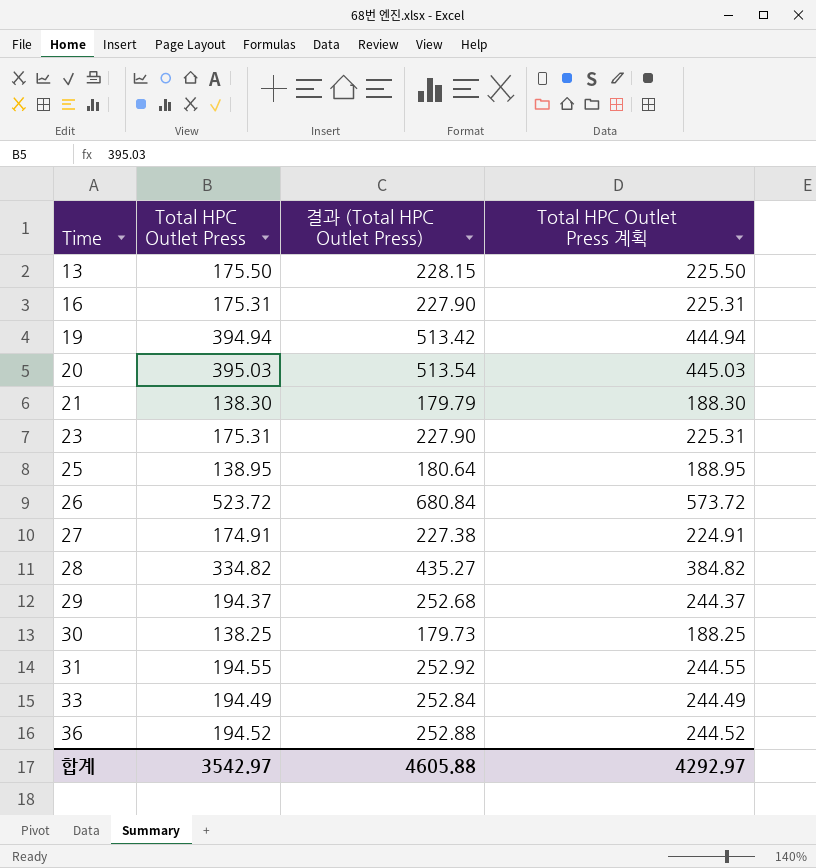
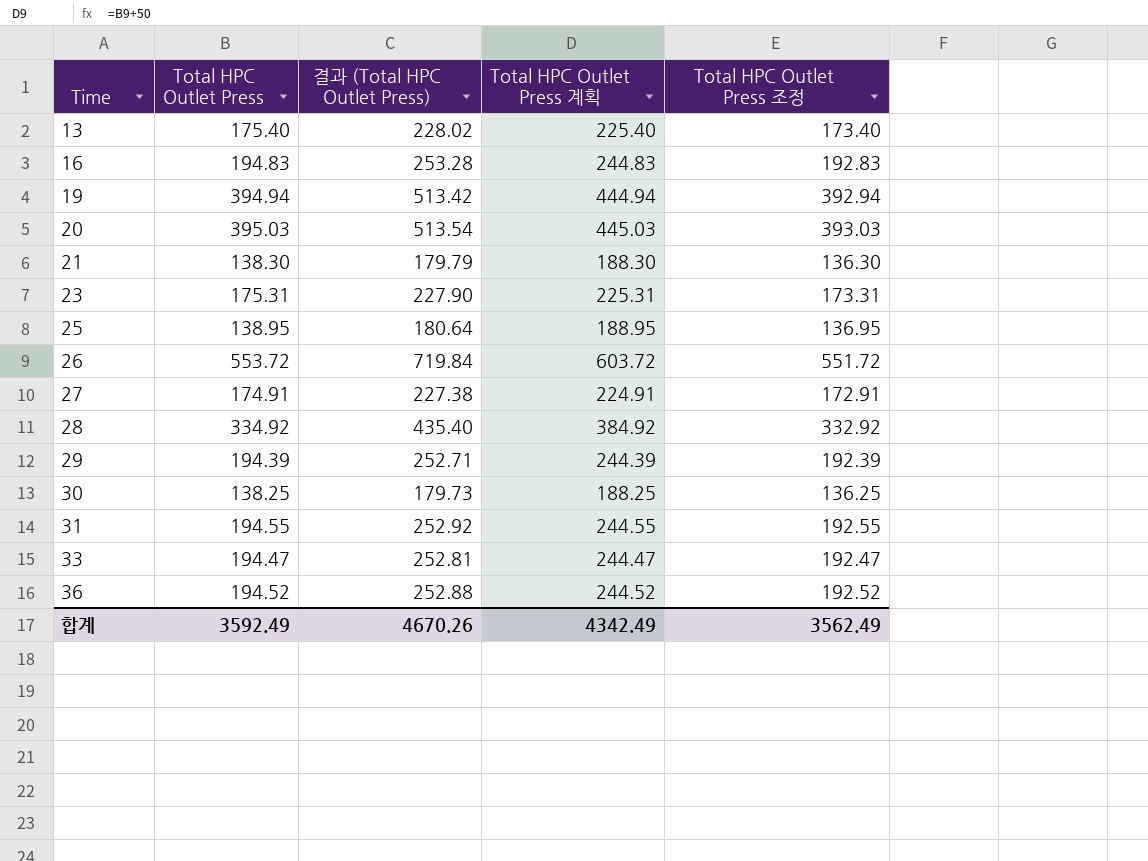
column Total HPC Outlet Press 조정 | formula: none -> [Total HPC Outlet Press] - 2
13 | Total HPC Outlet Press: 175.50 -> 175.40
13 | 결과 (Total HPC Outlet Press): 228.15 -> 228.02
13 | Total HPC Outlet Press 계획: 225.50 -> 225.40
16 | Total HPC Outlet Press: 175.31 -> 194.83
16 | 결과 (Total HPC Outlet Press): 227.90 -> 253.28
16 | Total HPC Outlet Press 계획: 225.31 -> 244.83
26 | Total HPC Outlet Press: 523.72 -> 553.72
26 | 결과 (Total HPC Outlet Press): 680.84 -> 719.84
26 | Total HPC Outlet Press 계획: 573.72 -> 603.72
28 | Total HPC Outlet Press: 334.82 -> 334.92
28 | 결과 (Total HPC Outlet Press): 435.27 -> 435.40
28 | Total HPC Outlet Press 계획: 384.82 -> 384.92
29 | Total HPC Outlet Press: 194.37 -> 194.39
29 | 결과 (Total HPC Outlet Press): 252.68 -> 252.71
29 | Total HPC Outlet Press 계획: 244.37 -> 244.39
33 | Total HPC Outlet Press: 194.49 -> 194.47
33 | 결과 (Total HPC Outlet Press): 252.84 -> 252.81
33 | Total HPC Outlet Press 계획: 244.49 -> 244.47
합계 | Total HPC Outlet Press: 3542.97 -> 3592.49
합계 | 결과 (Total HPC Outlet Press): 4605.88 -> 4670.26
합계 | Total HPC Outlet Press 계획: 4292.97 -> 4342.49

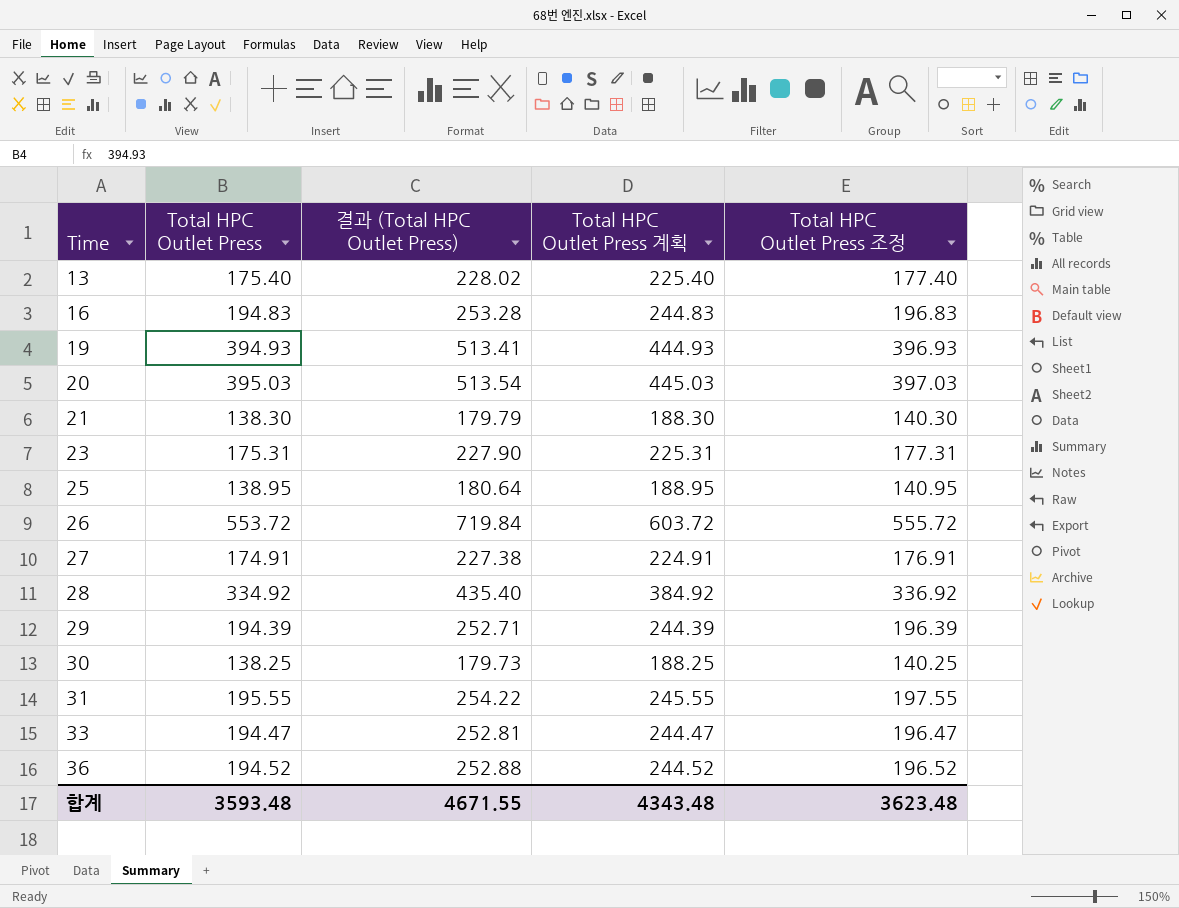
column Total HPC Outlet Press 조정 | formula: [Total HPC Outlet Press] - 2 -> [Total HPC Outlet Press] + 2
19 | Total HPC Outlet Press: 394.94 -> 394.93
19 | 결과 (Total HPC Outlet Press): 513.42 -> 513.41
19 | Total HPC Outlet Press 계획: 444.94 -> 444.93
31 | Total HPC Outlet Press: 194.55 -> 195.55
31 | 결과 (Total HPC Outlet Press): 252.92 -> 254.22
31 | Total HPC Outlet Press 계획: 244.55 -> 245.55
합계 | Total HPC Outlet Press: 3592.49 -> 3593.48
합계 | 결과 (Total HPC Outlet Press): 4670.26 -> 4671.55
합계 | Total HPC Outlet Press 계획: 4342.49 -> 4343.48
합계 | Total HPC Outlet Press 조정: 3562.49 -> 3623.48

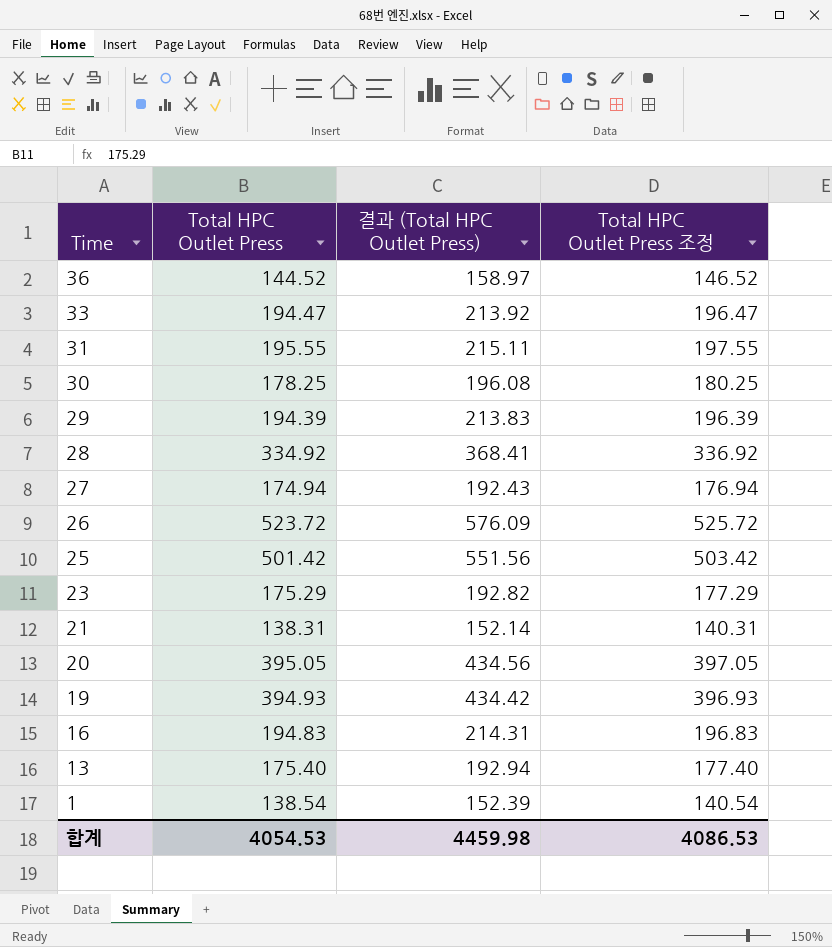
row order: Time ascending -> Time descending
column Total HPC Outlet Press 계획 | formula: [Total HPC Outlet Press] + 50 -> none
column 결과 (Total HPC Outlet Press) | formula: [Total HPC Outlet Press] * 1.3 -> [Total HPC Outlet Press] * 1.1
36 | Total HPC Outlet Press: 194.52 -> 144.52
36 | Total HPC Outlet Press 조정: 196.52 -> 146.52
30 | Total HPC Outlet Press: 138.25 -> 178.25
30 | Total HPC Outlet Press 조정: 140.25 -> 180.25
27 | Total HPC Outlet Press: 174.91 -> 174.94
27 | Total HPC Outlet Press 조정: 176.91 -> 176.94
26 | Total HPC Outlet Press: 553.72 -> 523.72
26 | Total HPC Outlet Press 조정: 555.72 -> 525.72
25 | Total HPC Outlet Press: 138.95 -> 501.42
25 | Total HPC Outlet Press 조정: 140.95 -> 503.42
23 | Total HPC Outlet Press: 175.31 -> 175.29
23 | Total HPC Outlet Press 조정: 177.31 -> 177.29
21 | Total HPC Outlet Press: 138.30 -> 138.31
21 | Total HPC Outlet Press 조정: 140.30 -> 140.31
20 | Total HPC Outlet Press: 395.03 -> 395.05
20 | Total HPC Outlet Press 조정: 397.03 -> 397.05
row 1: none -> 138.54 | 152.39 | 140.54
합계 | Total HPC Outlet Press: 3593.48 -> 4054.53
합계 | 결과 (Total HPC Outlet Press): 4671.55 -> 4459.98
합계 | Total HPC Outlet Press 조정: 3623.48 -> 4086.53

